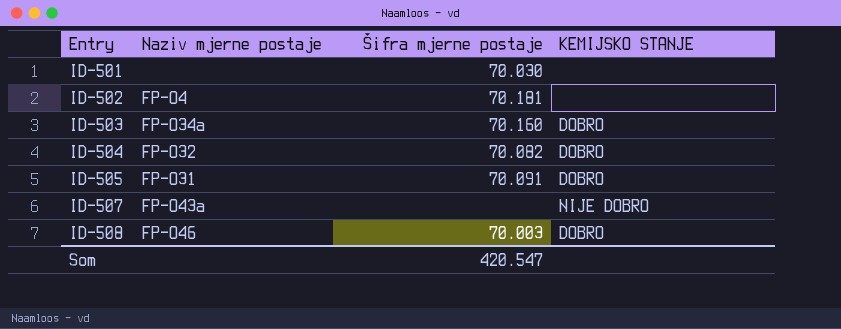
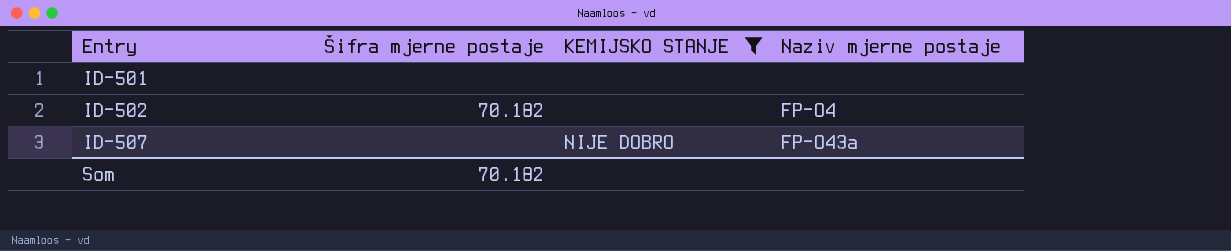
filter: none -> KEMIJSKO STANJE != DOBRO
column Naziv mjerne postaje | position: 2 -> 4
ID-501 | Šifra mjerne postaje: 70.030 -> none
ID-502 | Šifra mjerne postaje: 70.181 -> 70.182
Som | Šifra mjerne postaje: 420.547 -> 70.182

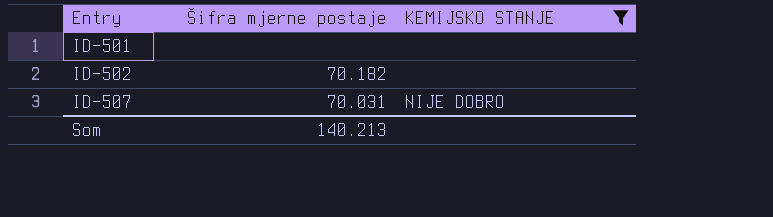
column Naziv mjerne postaje | position: 4 -> none
ID-507 | Šifra mjerne postaje: none -> 70.031
Som | Šifra mjerne postaje: 70.182 -> 140.213

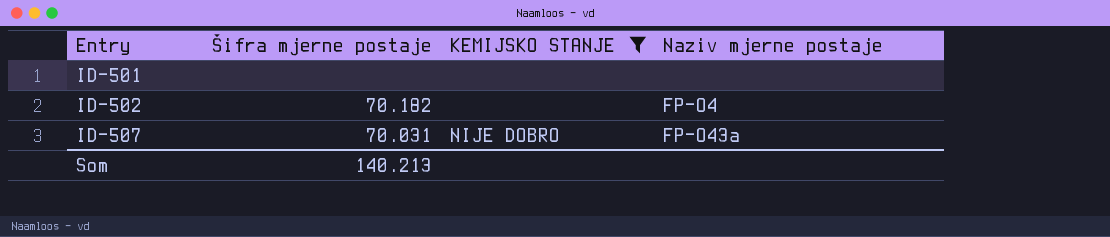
column Naziv mjerne postaje | position: none -> 4

